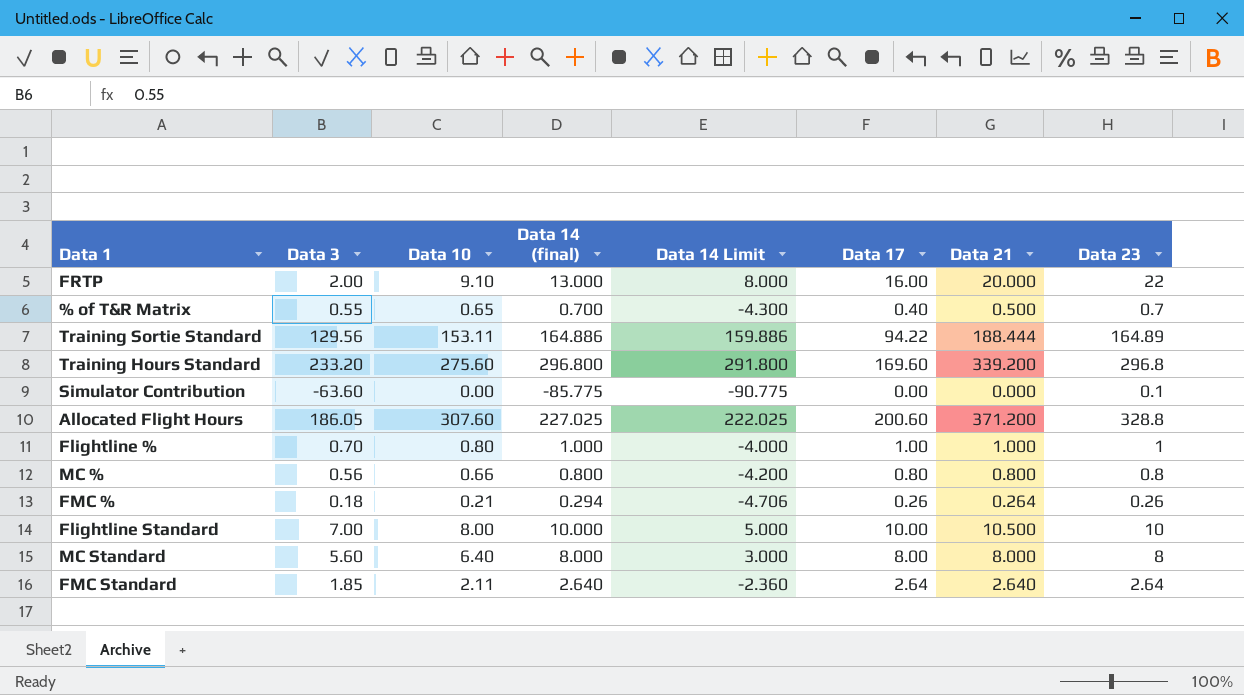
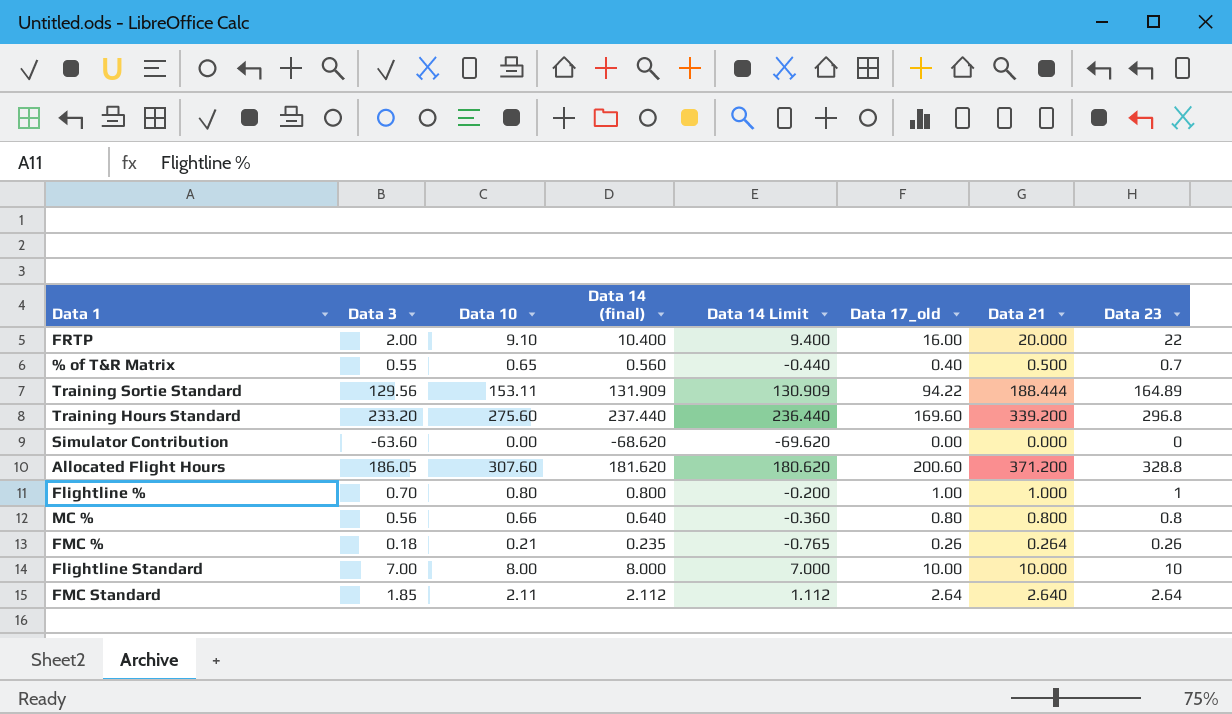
column Data 14 Limit | formula: [Data 14 (final)] - 5 -> [Data 14 (final)] - 1
column name: Data 17 -> Data 17_old
row MC Standard: 5.60 | 6.40 | 8.000 | 3.000 | 8.00 | 8.000 | 8 -> none
FRTP | Data 14 (final): 13.000 -> 10.400
% of T&R Matrix | Data 14 (final): 0.700 -> 0.560
Training Sortie Standard | Data 14 (final): 164.886 -> 131.909
Training Hours Standard | Data 14 (final): 296.800 -> 237.440
Simulator Contribution | Data 14 (final): -85.775 -> -68.620
Simulator Contribution | Data 23: 0.1 -> 0
Allocated Flight Hours | Data 14 (final): 227.025 -> 181.620
Flightline % | Data 14 (final): 1.000 -> 0.800
MC % | Data 14 (final): 0.800 -> 0.640
FMC % | Data 14 (final): 0.294 -> 0.235
Flightline Standard | Data 14 (final): 10.000 -> 8.000
Flightline Standard | Data 21: 10.500 -> 10.000
FMC Standard | Data 14 (final): 2.640 -> 2.112

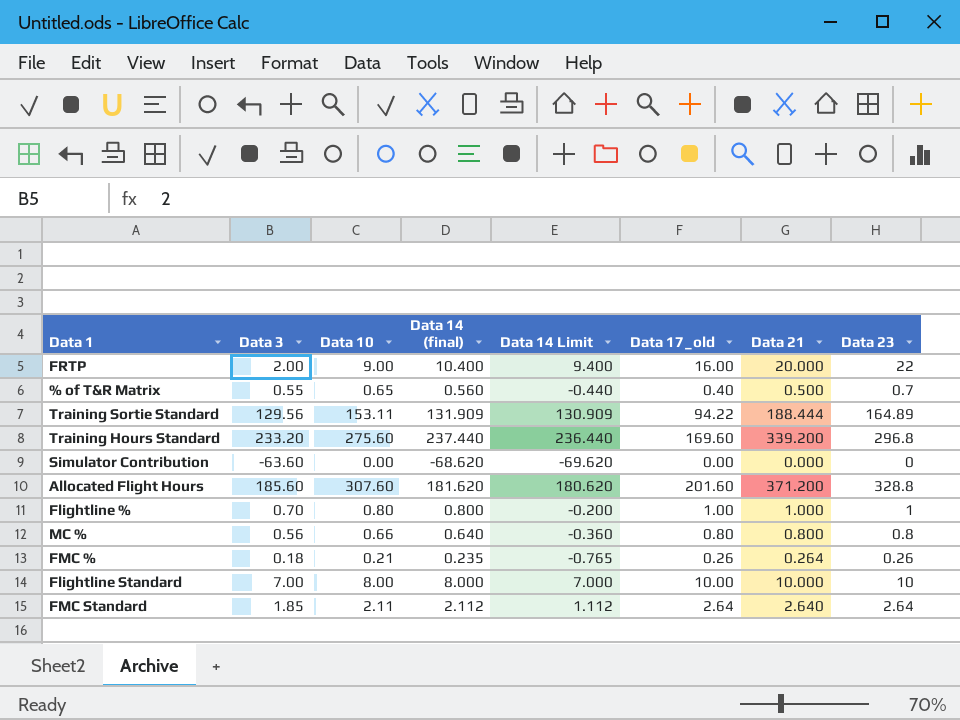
FRTP | Data 10: 9.10 -> 9.00
Allocated Flight Hours | Data 3: 186.05 -> 185.60
Allocated Flight Hours | Data 17_old: 200.60 -> 201.60

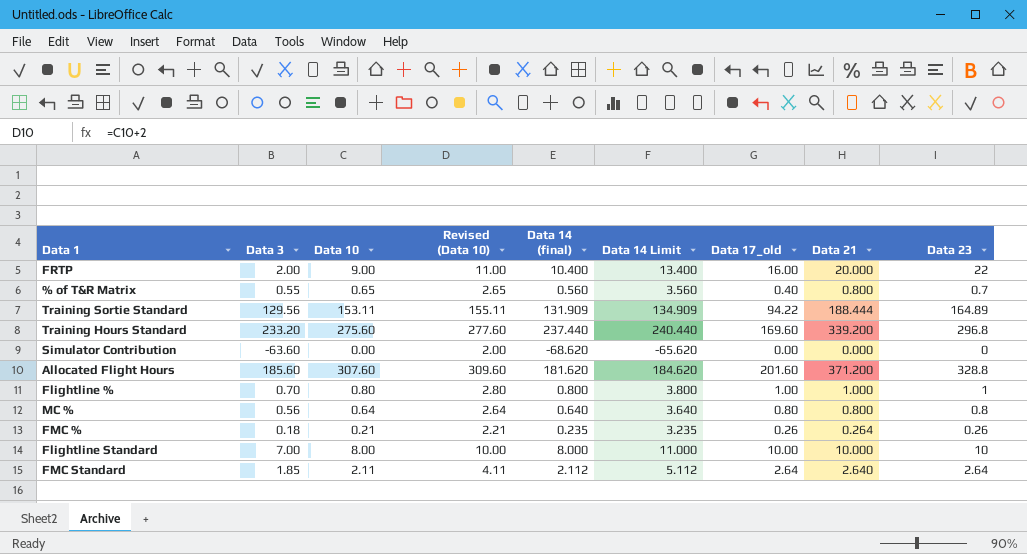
column Revised (Data 10) | formula: none -> [Data 10] + 2
column Data 14 Limit | formula: [Data 14 (final)] - 1 -> [Data 14 (final)] + 3
% of T&R Matrix | Data 21: 0.500 -> 0.800
MC % | Data 10: 0.66 -> 0.64

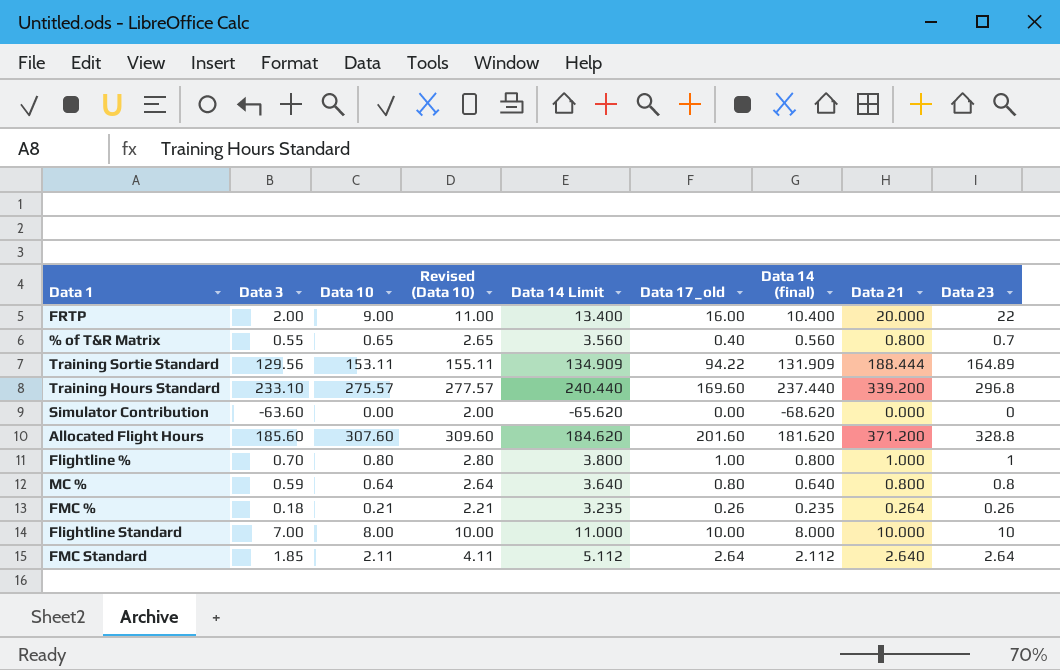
column Data 14 (final) | position: 5 -> 7
Training Hours Standard | Data 3: 233.20 -> 233.10
Training Hours Standard | Data 10: 275.60 -> 275.57
Training Hours Standard | Revised (Data 10): 277.60 -> 277.57
MC % | Data 3: 0.56 -> 0.59

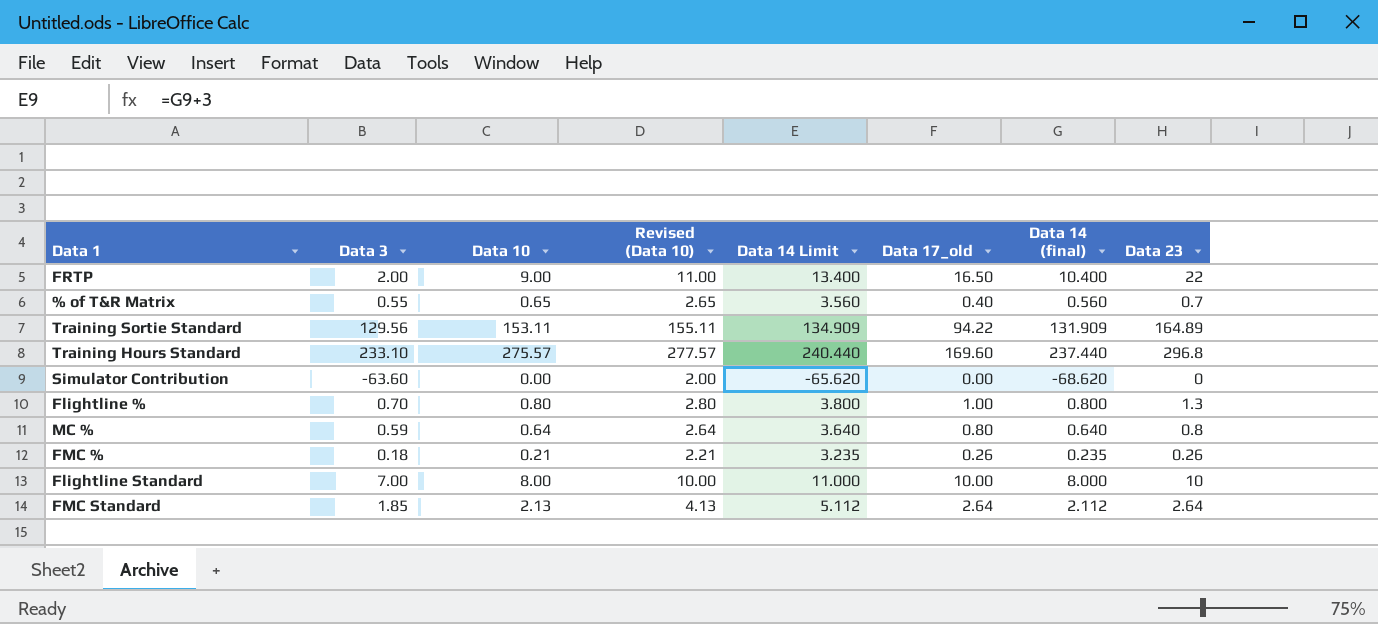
column Data 21 | position: 8 -> none
row Allocated Flight Hours: 185.60 | 307.60 | 309.60 | 184.620 | 201.60 | 181.620 | 371.200 | 328.8 -> none
FRTP | Data 17_old: 16.00 -> 16.50
Flightline % | Data 23: 1 -> 1.3
FMC Standard | Data 10: 2.11 -> 2.13
FMC Standard | Revised (Data 10): 4.11 -> 4.13

